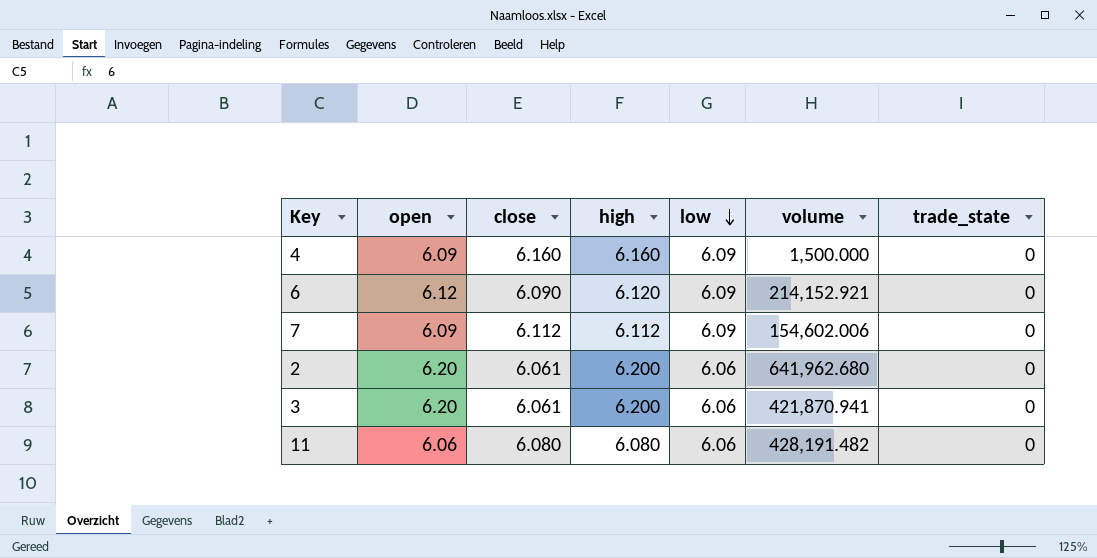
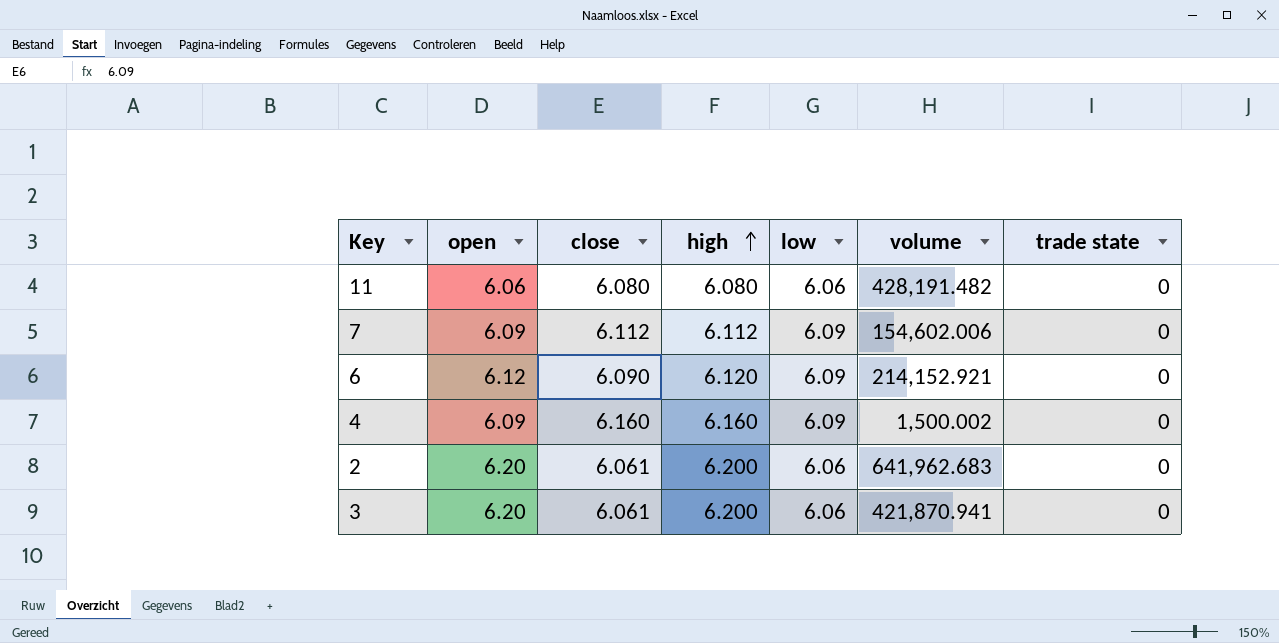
row order: low descending -> high ascending
column name: trade_state -> trade state
4 | volume: 1,500.000 -> 1,500.002
2 | volume: 641,962.680 -> 641,962.683

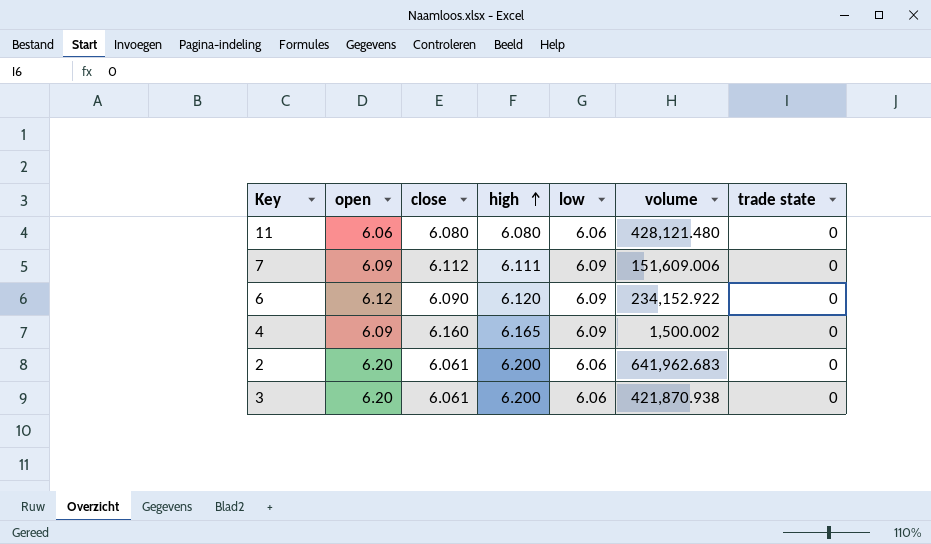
11 | volume: 428,191.482 -> 428,121.480
7 | high: 6.112 -> 6.111
7 | volume: 154,602.006 -> 151,609.006
6 | volume: 214,152.921 -> 234,152.922
4 | high: 6.160 -> 6.165
3 | volume: 421,870.941 -> 421,870.938

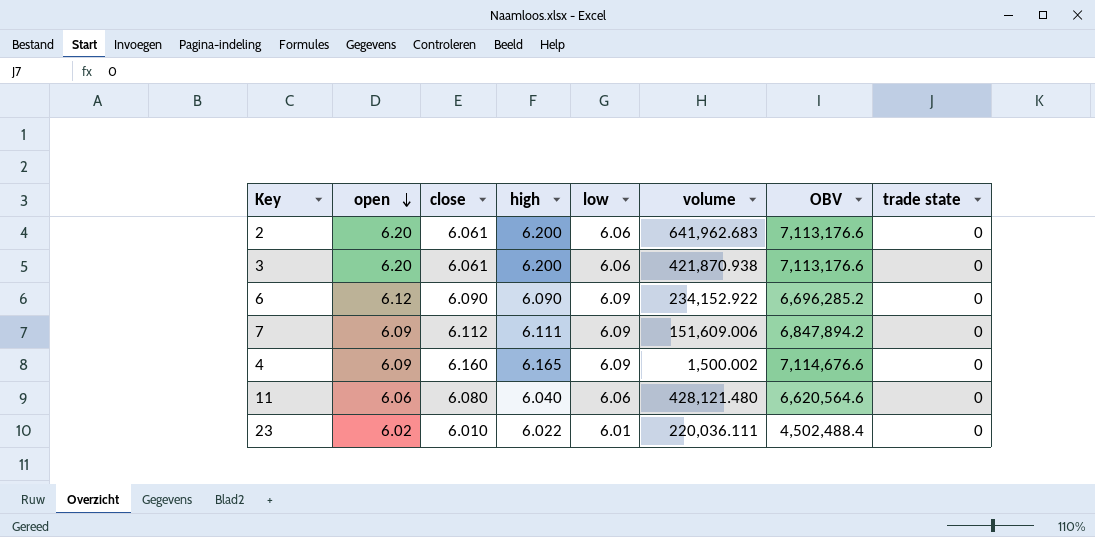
row order: high ascending -> open descending
column OBV | position: none -> 7
6 | high: 6.120 -> 6.090
11 | high: 6.080 -> 6.040
row 23: none -> 6.02 | 6.010 | 6.022 | 6.01 | 220,036.111 | 4,502,488.4 | 0

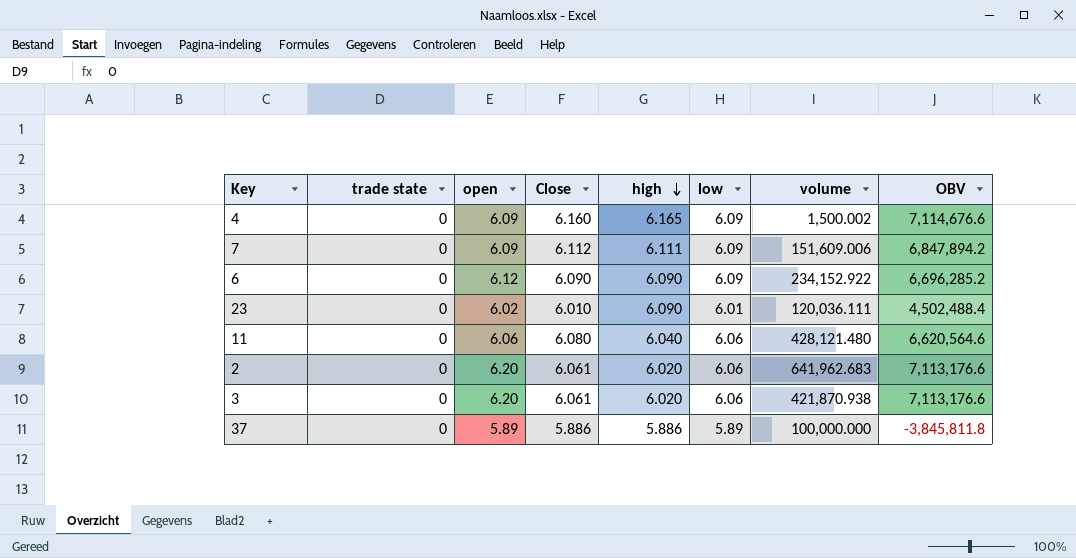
row order: open descending -> high descending
column trade state | position: 8 -> 2
column name: close -> Close
23 | high: 6.022 -> 6.090
23 | volume: 220,036.111 -> 120,036.111
2 | high: 6.200 -> 6.020
3 | high: 6.200 -> 6.020
row 37: none -> 0 | 5.89 | 5.886 | 5.886 | 5.89 | 100,000.000 | -3,845,811.8

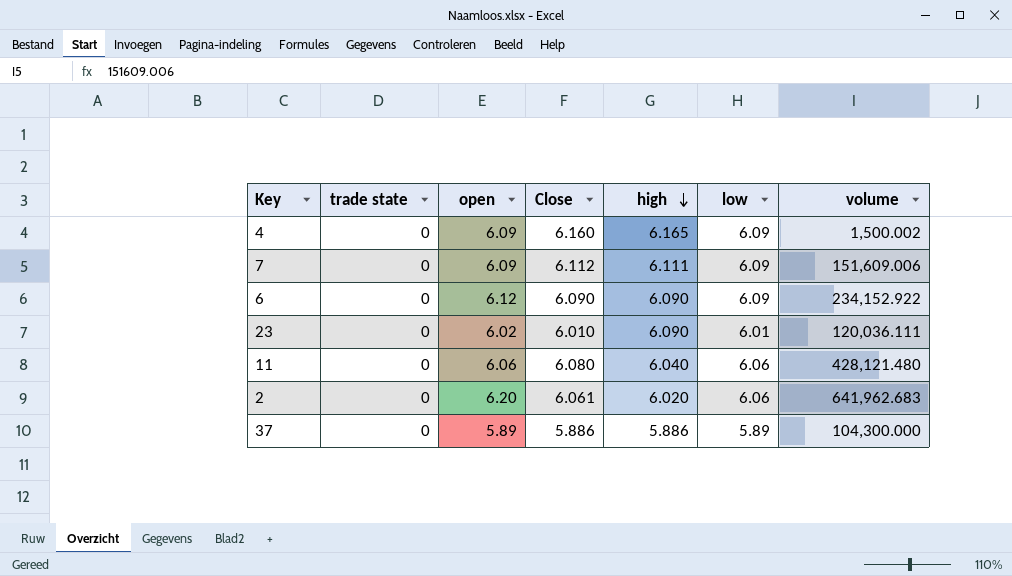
column OBV | position: 8 -> none
row 3: 0 | 6.20 | 6.061 | 6.020 | 6.06 | 421,870.938 | 7,113,176.6 -> none
37 | volume: 100,000.000 -> 104,300.000

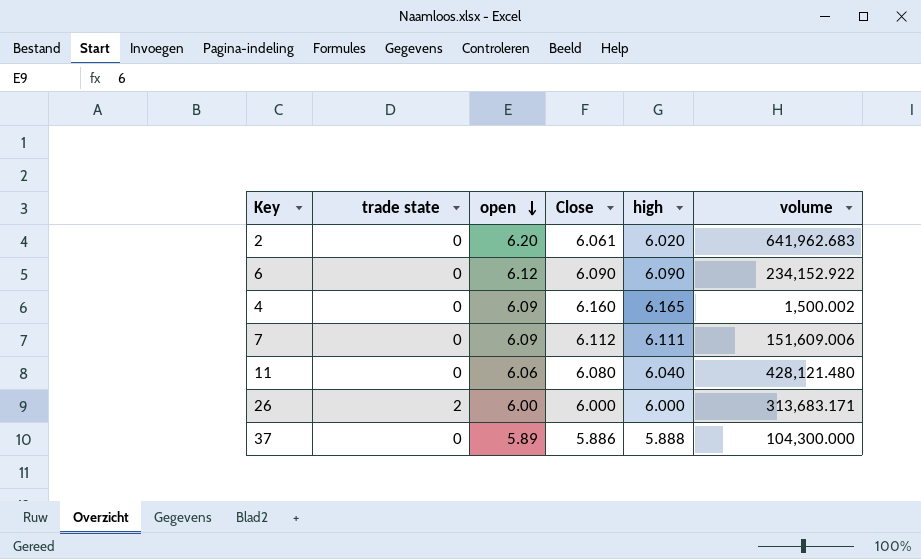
row order: high descending -> open descending
column low | position: 6 -> none
row 23: 0 | 6.02 | 6.010 | 6.090 | 6.01 | 120,036.111 -> none
row 26: none -> 2 | 6.00 | 6.000 | 6.000 | 313,683.171
37 | high: 5.886 -> 5.888

